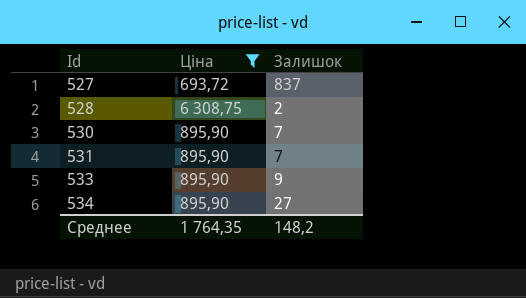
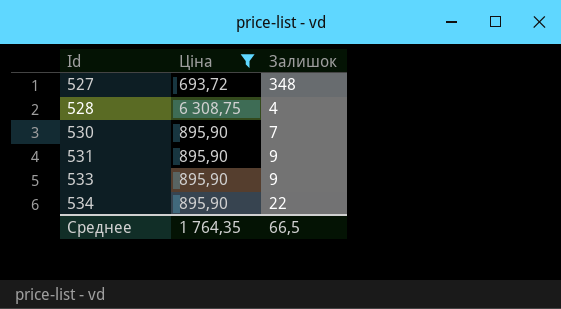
527 | Залишок: 837 -> 348
528 | Залишок: 2 -> 4
531 | Залишок: 7 -> 9
534 | Залишок: 27 -> 22
Среднее | Залишок: 148,2 -> 66,5

